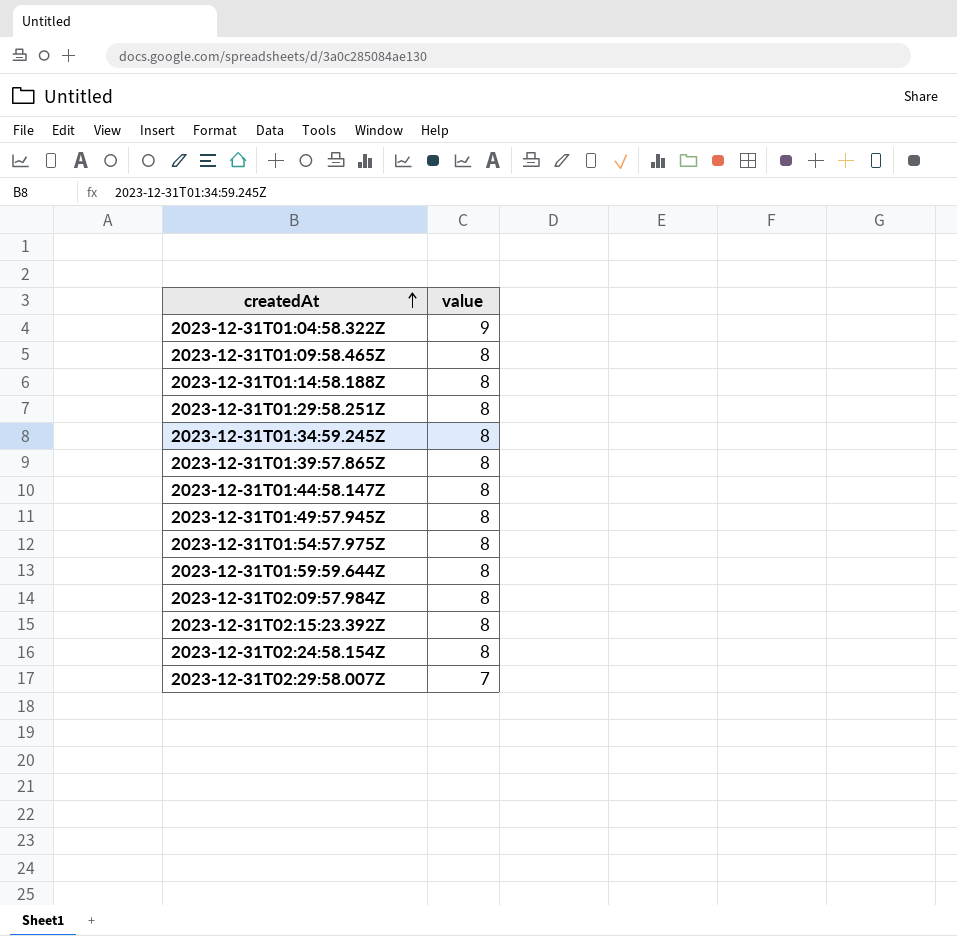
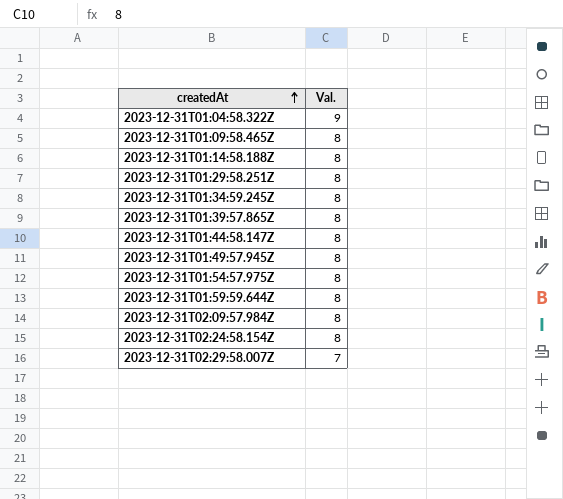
column name: value -> Val.
row 2023-12-31T02:15:23.392Z: 8 -> none

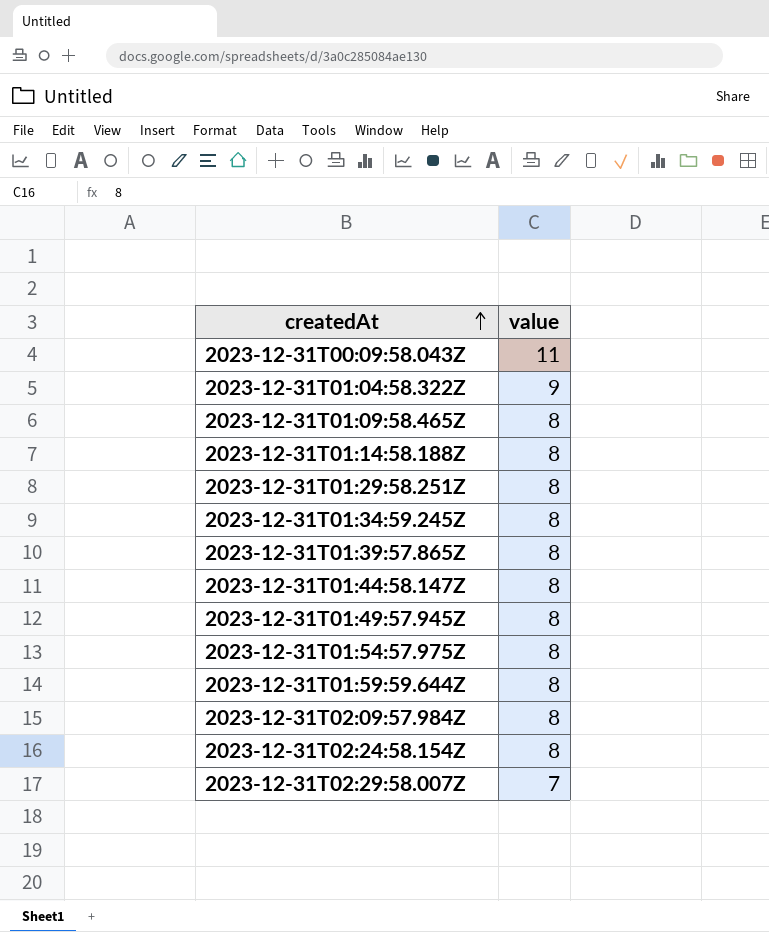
column name: Val. -> value
row 2023-12-31T00:09:58.043Z: none -> 11

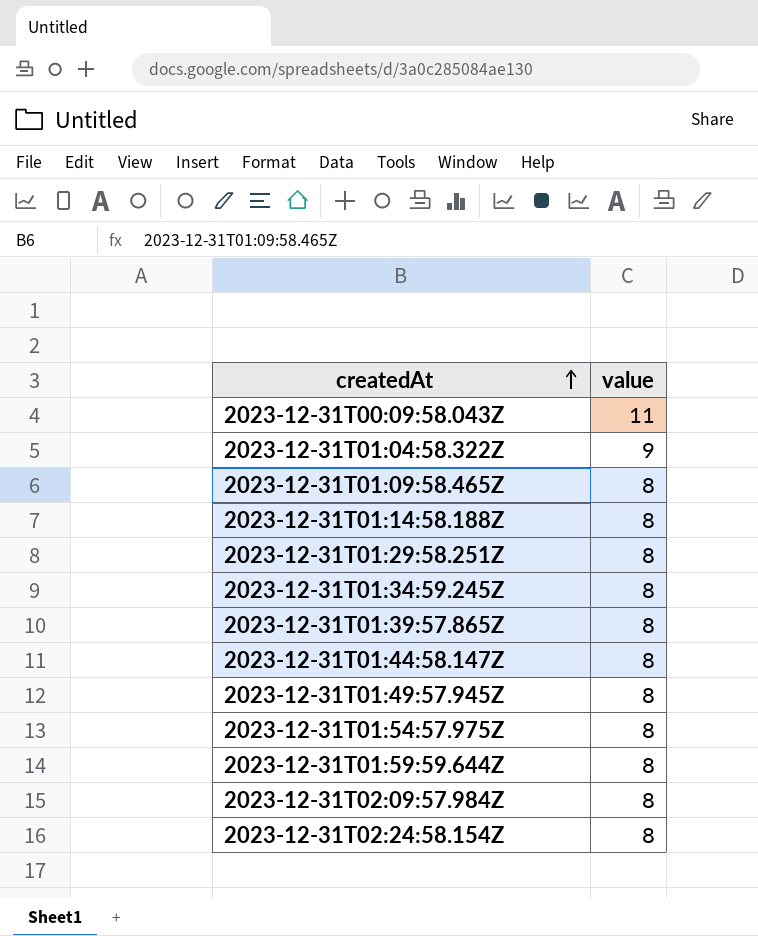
row 2023-12-31T02:29:58.007Z: 7 -> none

